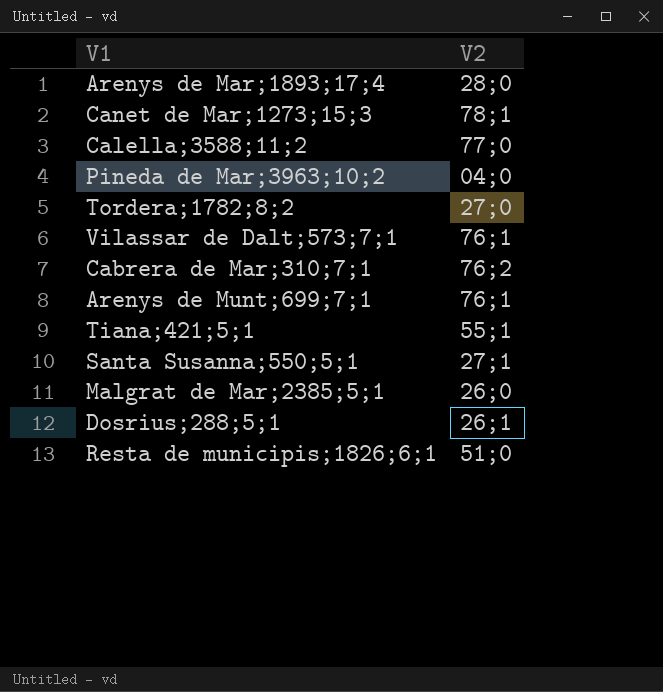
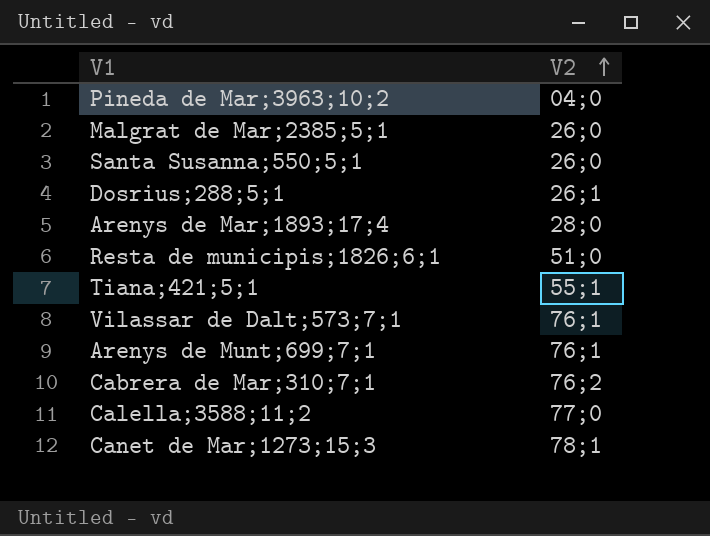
row order: none -> V2 ascending
row Tordera;1782;8;2: 27;0 -> none
Santa Susanna;550;5;1 | V2: 27;1 -> 26;0

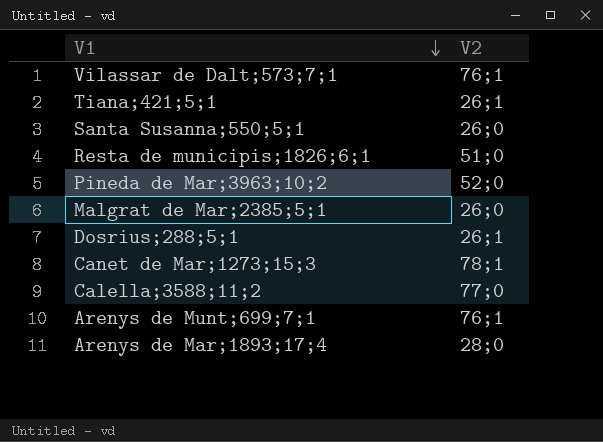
row order: V2 ascending -> V1 descending
row Cabrera de Mar;310;7;1: 76;2 -> none
Tiana;421;5;1 | V2: 55;1 -> 26;1
Pineda de Mar;3963;10;2 | V2: 04;0 -> 52;0

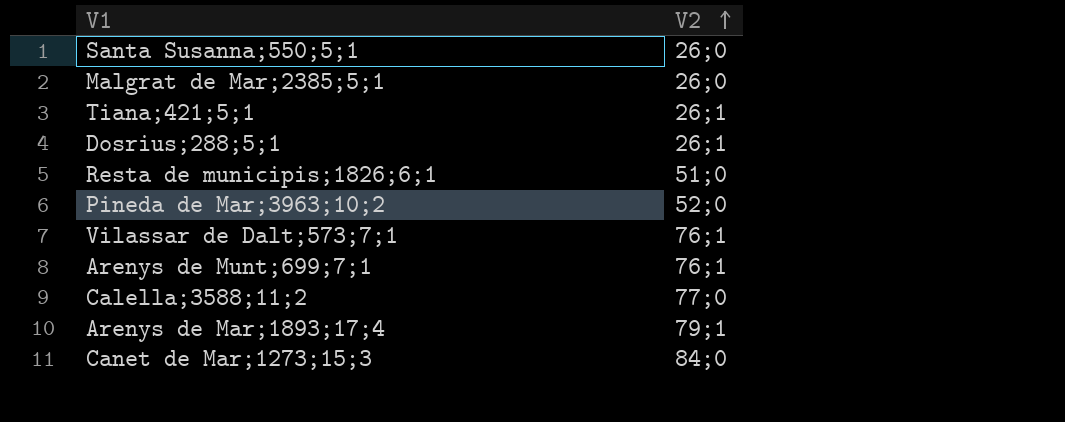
row order: V1 descending -> V2 ascending
Arenys de Mar;1893;17;4 | V2: 28;0 -> 79;1
Canet de Mar;1273;15;3 | V2: 78;1 -> 84;0

